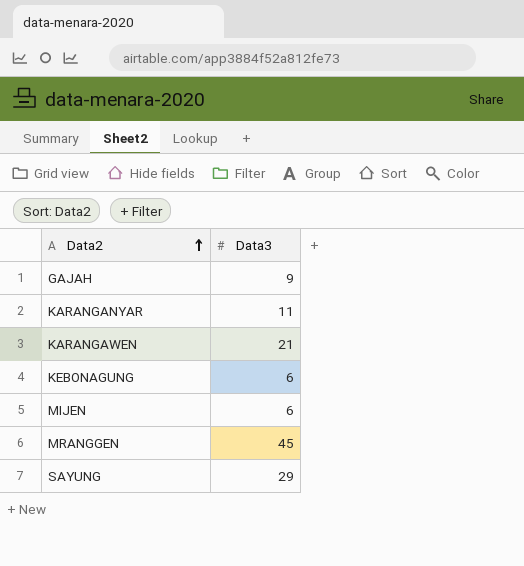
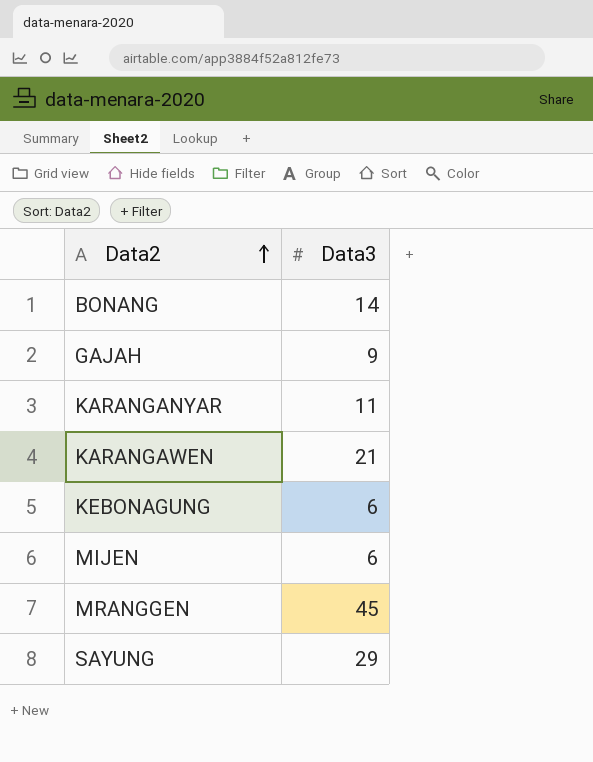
row BONANG: none -> 14

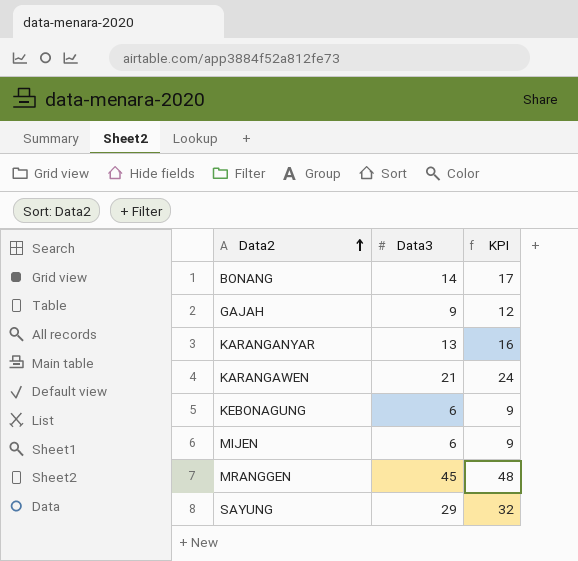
column KPI | formula: none -> [Data3] + 3
KARANGANYAR | Data3: 11 -> 13

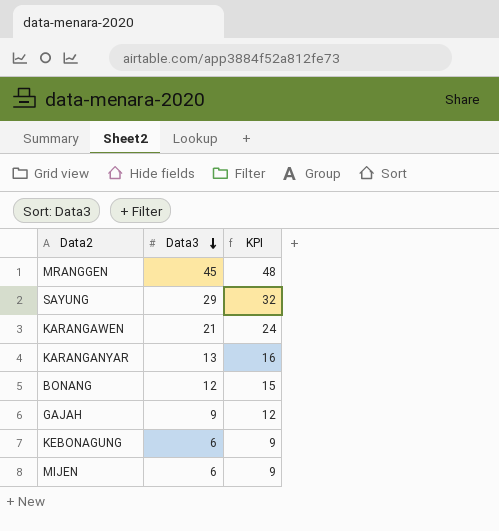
row order: Data2 ascending -> Data3 descending
BONANG | Data3: 14 -> 12
BONANG | KPI: 17 -> 15

